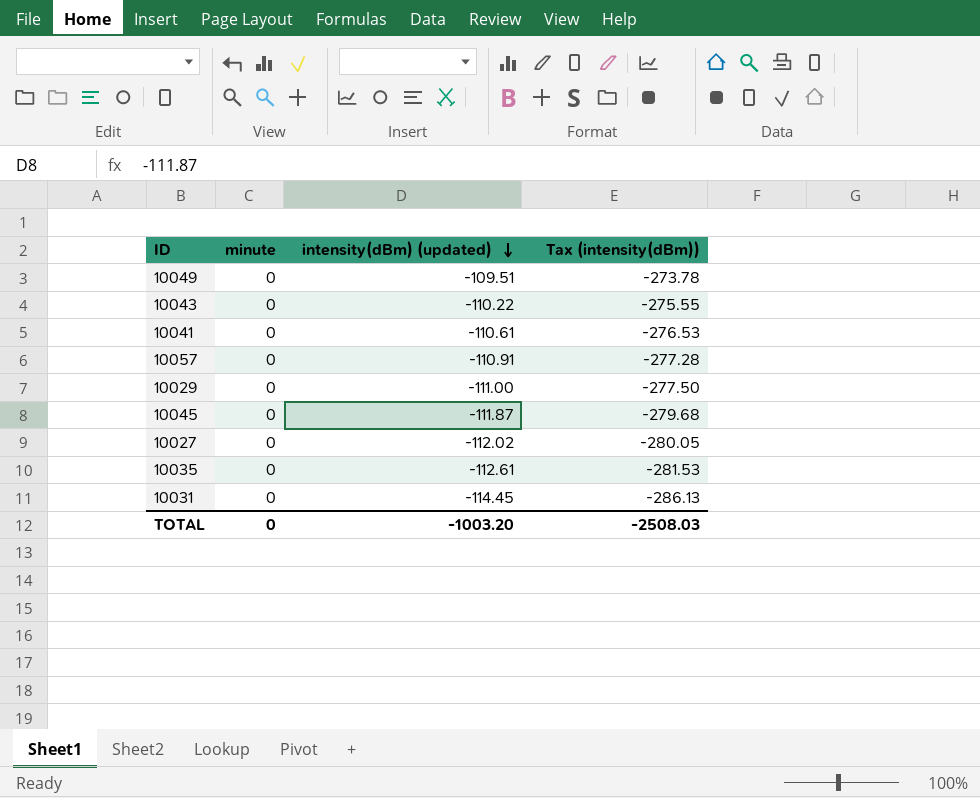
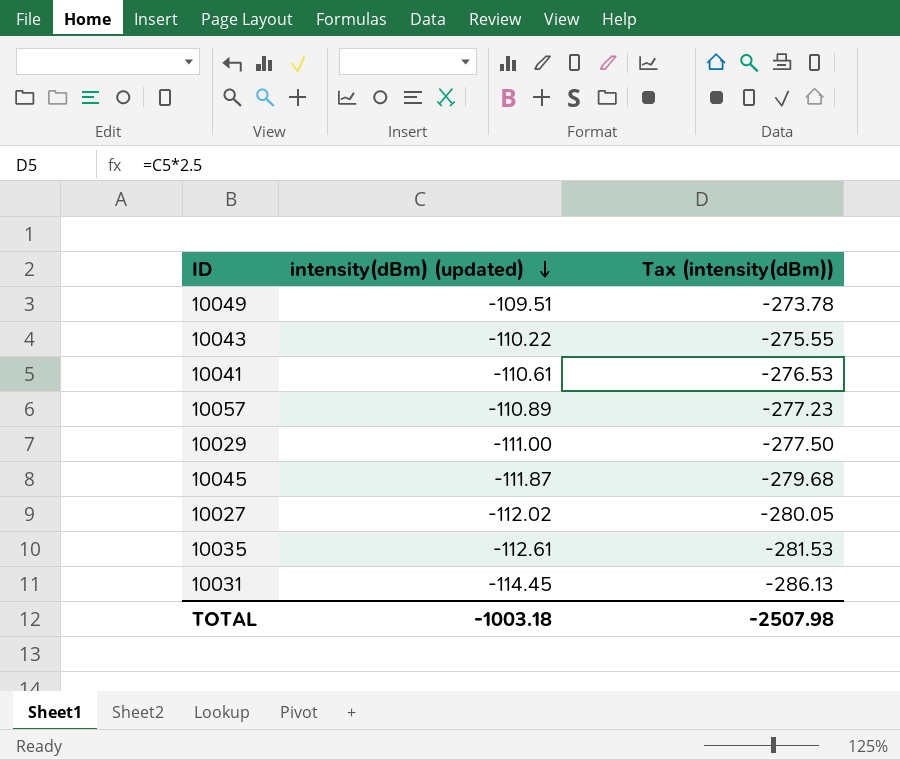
column minute | position: 2 -> none
10057 | intensity(dBm) (updated): -110.91 -> -110.89
10057 | Tax (intensity(dBm)): -277.28 -> -277.23
TOTAL | intensity(dBm) (updated): -1003.20 -> -1003.18
TOTAL | Tax (intensity(dBm)): -2508.03 -> -2507.98

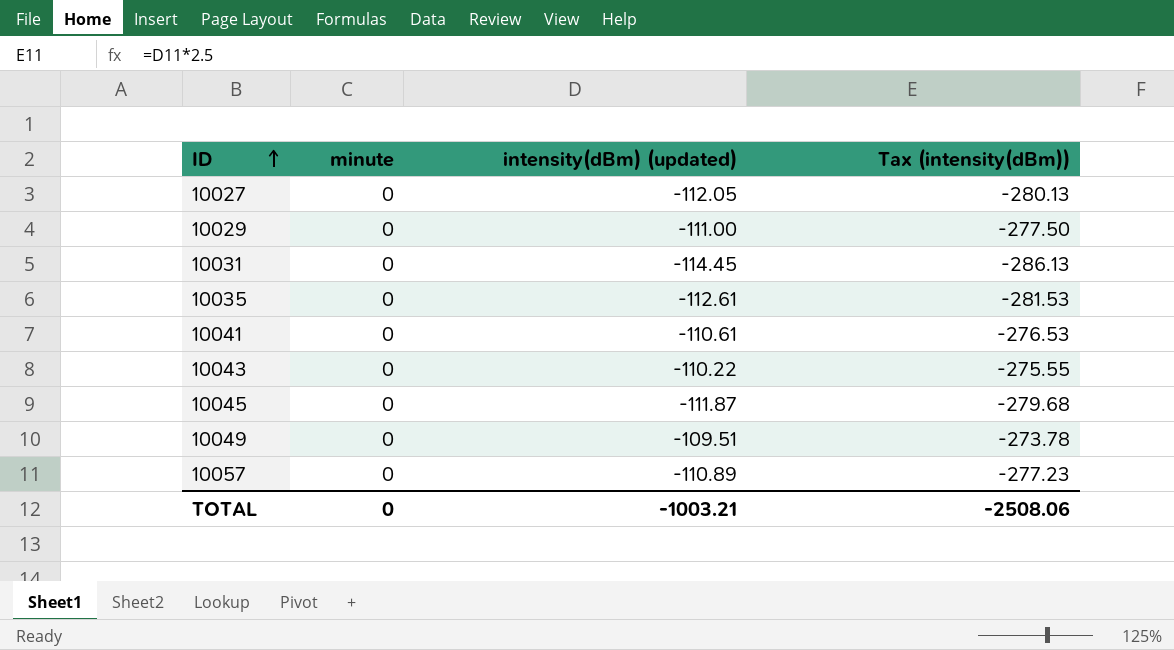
row order: intensity(dBm) (updated) descending -> ID ascending
column minute | position: none -> 2
10027 | intensity(dBm) (updated): -112.02 -> -112.05
10027 | Tax (intensity(dBm)): -280.05 -> -280.13
TOTAL | intensity(dBm) (updated): -1003.18 -> -1003.21
TOTAL | Tax (intensity(dBm)): -2507.98 -> -2508.06

